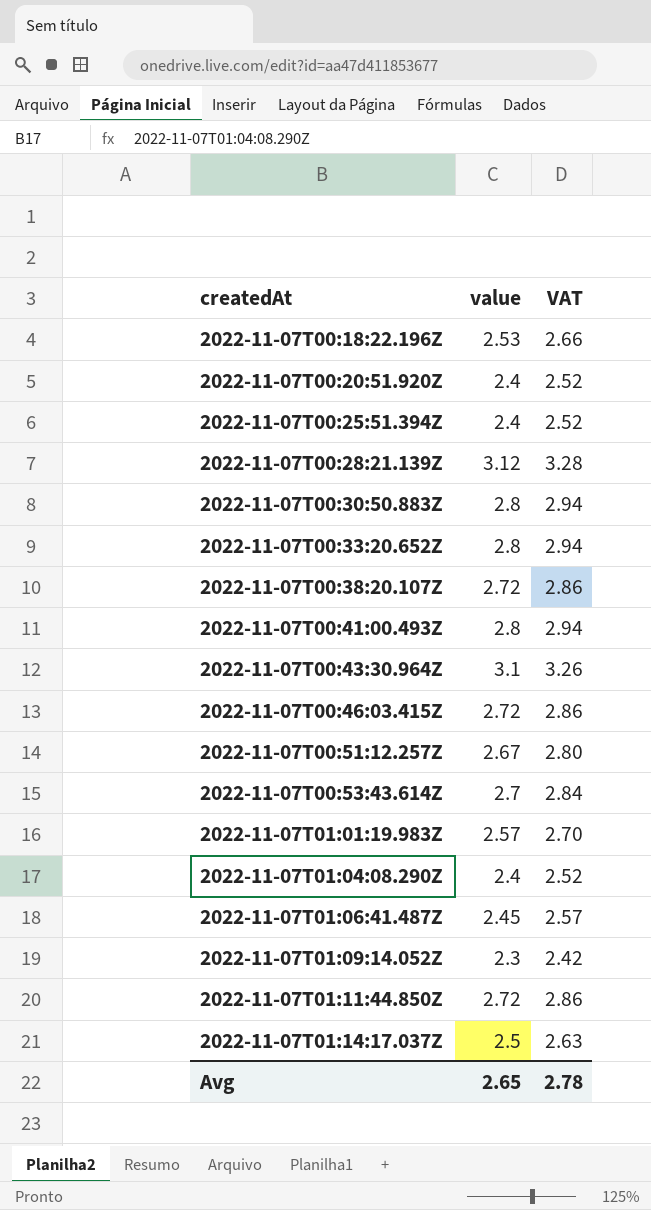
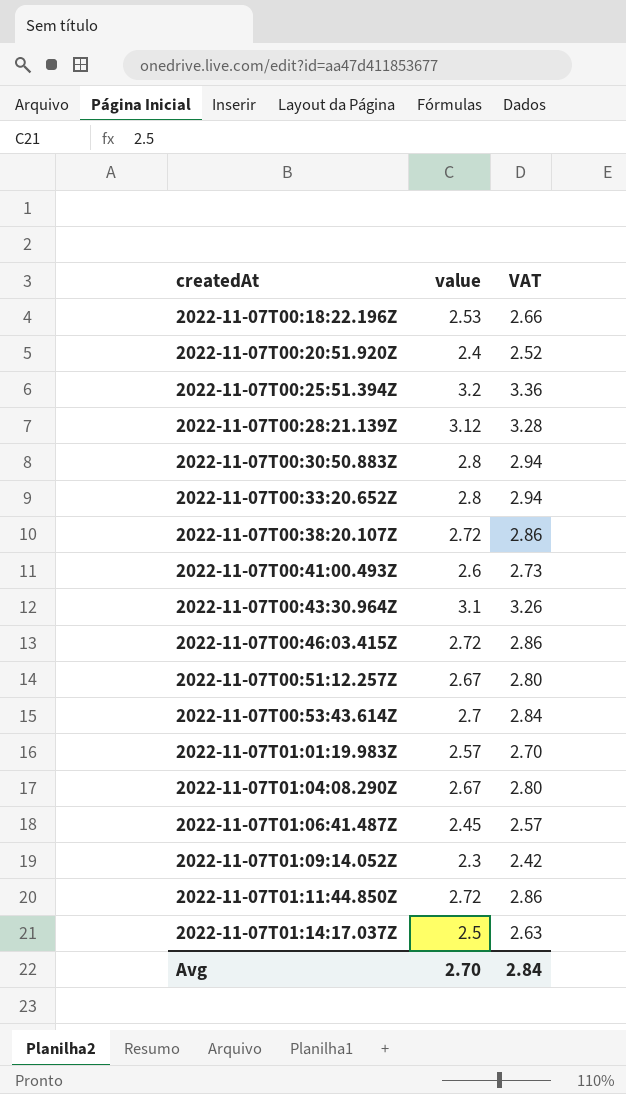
2022-11-07T00:25:51.394Z | value: 2.4 -> 3.2
2022-11-07T00:25:51.394Z | VAT: 2.52 -> 3.36
2022-11-07T00:41:00.493Z | value: 2.8 -> 2.6
2022-11-07T00:41:00.493Z | VAT: 2.94 -> 2.73
2022-11-07T01:04:08.290Z | value: 2.4 -> 2.67
2022-11-07T01:04:08.290Z | VAT: 2.52 -> 2.80
Avg | value: 2.65 -> 2.70
Avg | VAT: 2.78 -> 2.84

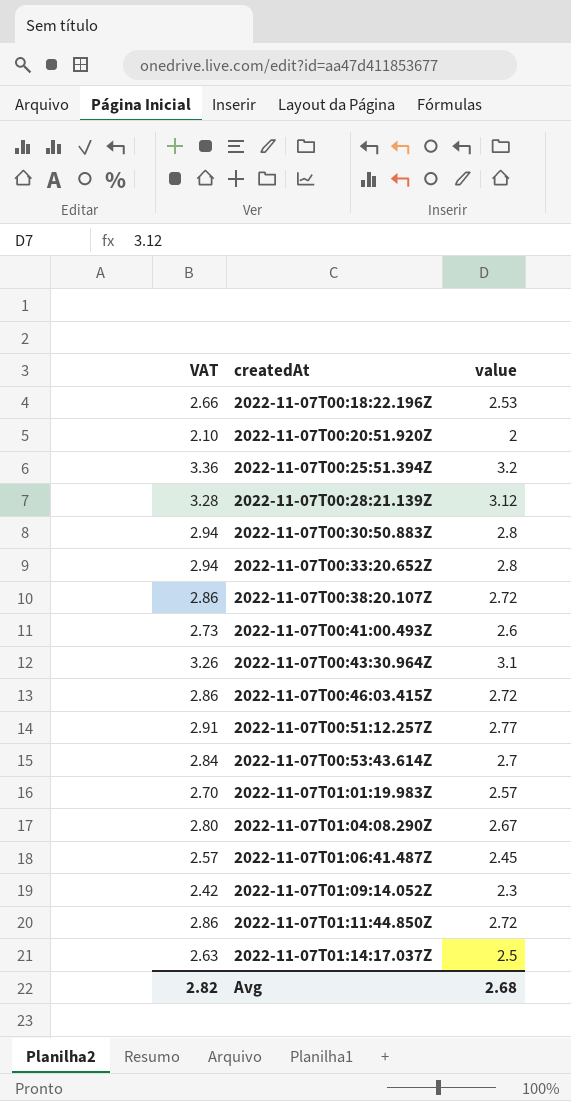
column VAT | position: 3 -> 1
2022-11-07T00:20:51.920Z | VAT: 2.52 -> 2.10
2022-11-07T00:20:51.920Z | value: 2.4 -> 2
2022-11-07T00:51:12.257Z | VAT: 2.80 -> 2.91
2022-11-07T00:51:12.257Z | value: 2.67 -> 2.77
Avg | VAT: 2.84 -> 2.82
Avg | value: 2.70 -> 2.68

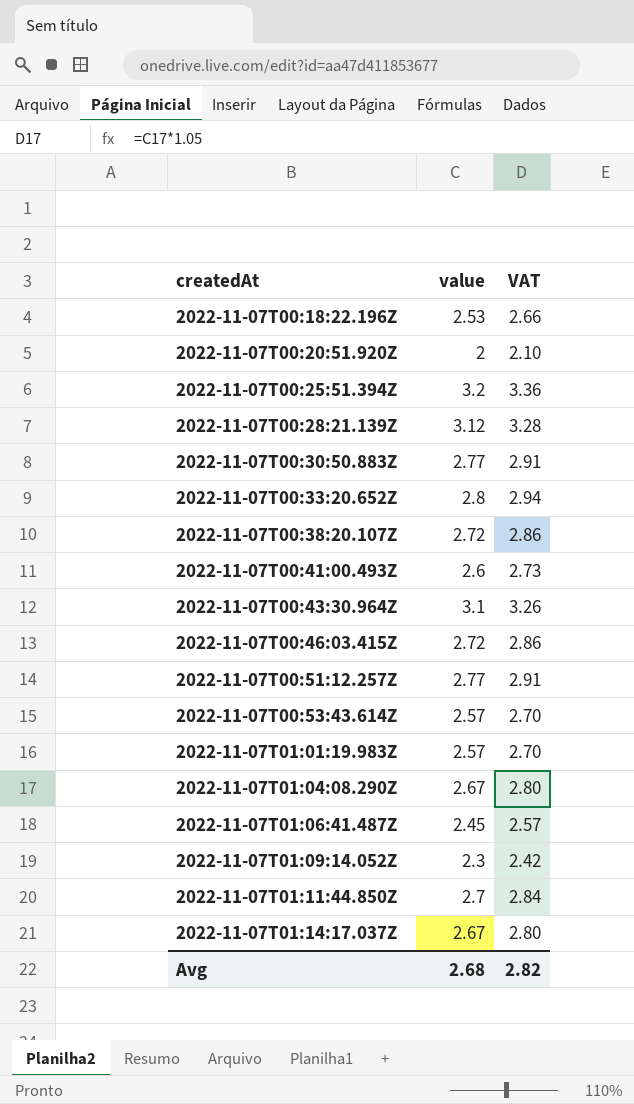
column VAT | position: 1 -> 3
2022-11-07T00:30:50.883Z | value: 2.8 -> 2.77
2022-11-07T00:30:50.883Z | VAT: 2.94 -> 2.91
2022-11-07T00:53:43.614Z | value: 2.7 -> 2.57
2022-11-07T00:53:43.614Z | VAT: 2.84 -> 2.70
2022-11-07T01:11:44.850Z | value: 2.72 -> 2.7
2022-11-07T01:11:44.850Z | VAT: 2.86 -> 2.84
2022-11-07T01:14:17.037Z | value: 2.5 -> 2.67
2022-11-07T01:14:17.037Z | VAT: 2.63 -> 2.80

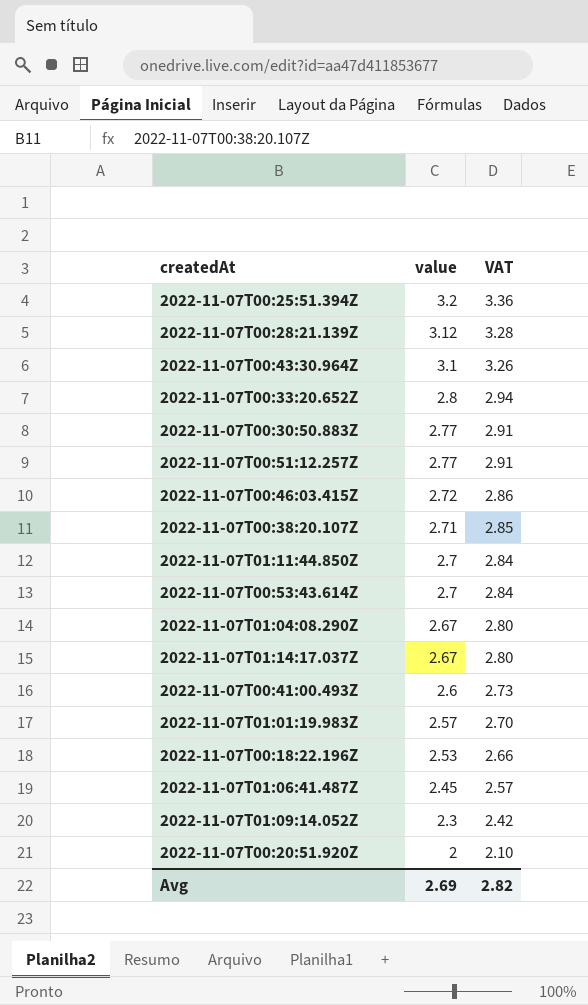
row order: createdAt ascending -> value descending
2022-11-07T00:38:20.107Z | value: 2.72 -> 2.71
2022-11-07T00:38:20.107Z | VAT: 2.86 -> 2.85
2022-11-07T00:53:43.614Z | value: 2.57 -> 2.7
2022-11-07T00:53:43.614Z | VAT: 2.70 -> 2.84
Avg | value: 2.68 -> 2.69

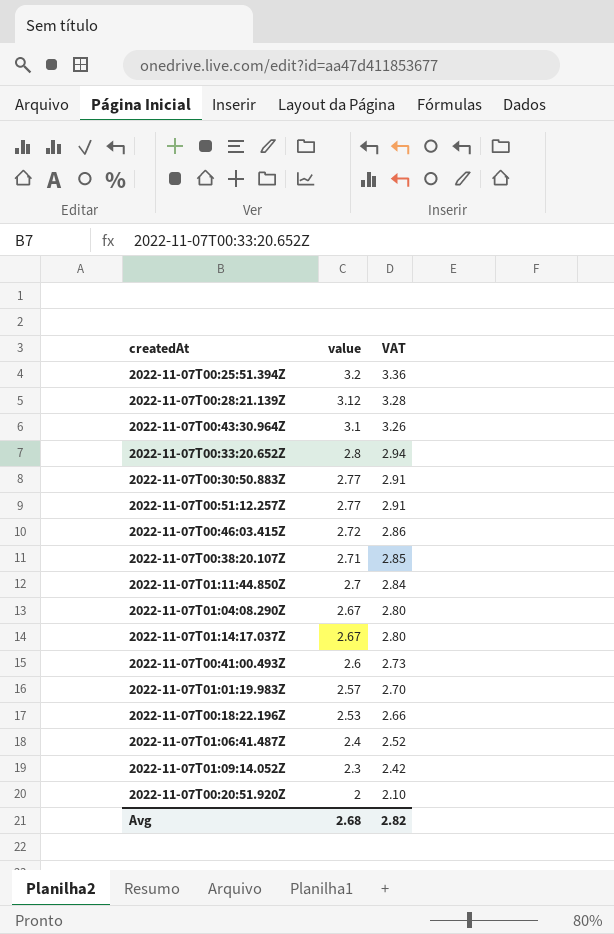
row 2022-11-07T00:53:43.614Z: 2.7 | 2.84 -> none
2022-11-07T01:06:41.487Z | value: 2.45 -> 2.4
2022-11-07T01:06:41.487Z | VAT: 2.57 -> 2.52
Avg | value: 2.69 -> 2.68

